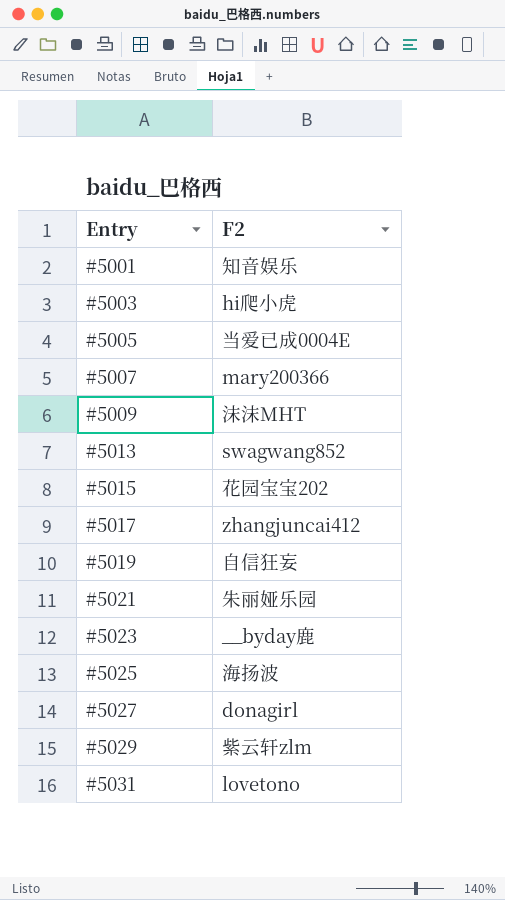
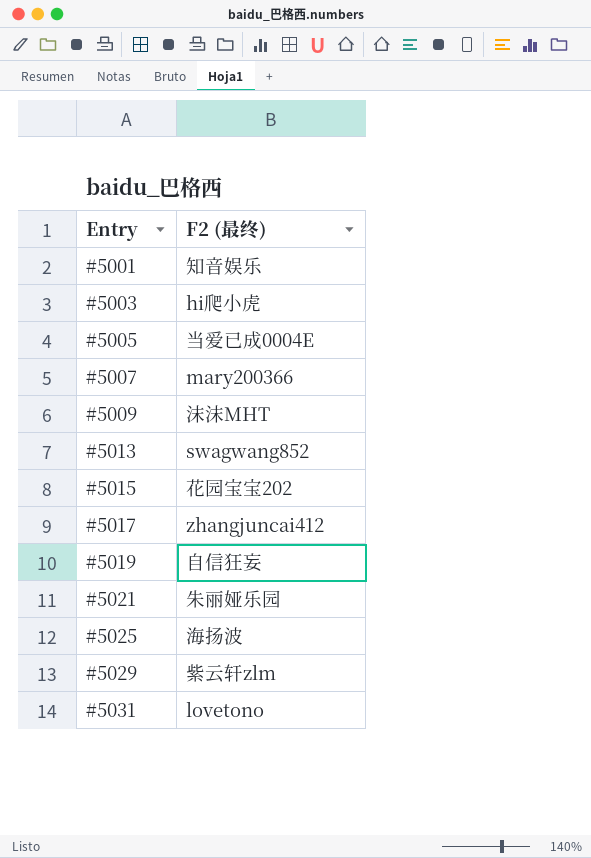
column name: F2 -> F2 (最终)
row #5023: __byday鹿 -> none
row #5027: donagirl -> none

